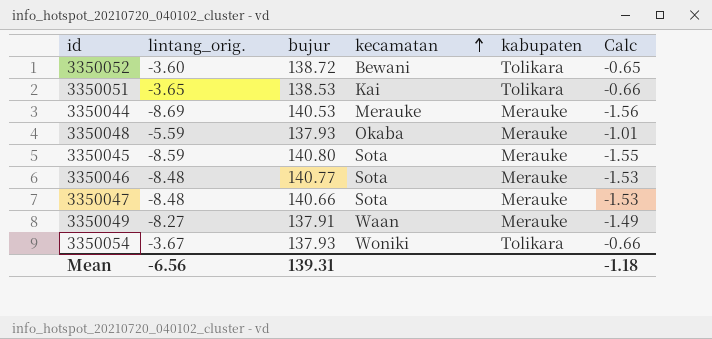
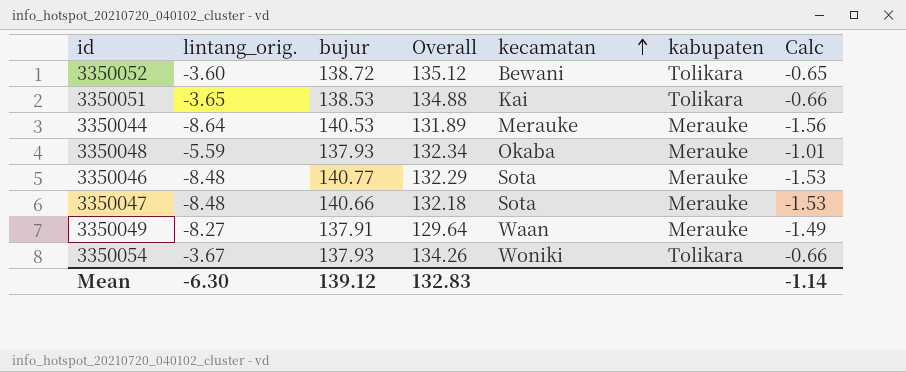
column Overall | formula: none -> [lintang_orig.] + [bujur]
row 3350045: -8.59 | 140.80 | Sota | Merauke | -1.55 -> none
3350044 | lintang_orig.: -8.69 -> -8.64
Mean | lintang_orig.: -6.56 -> -6.30
Mean | bujur: 139.31 -> 139.12
Mean | Calc: -1.18 -> -1.14

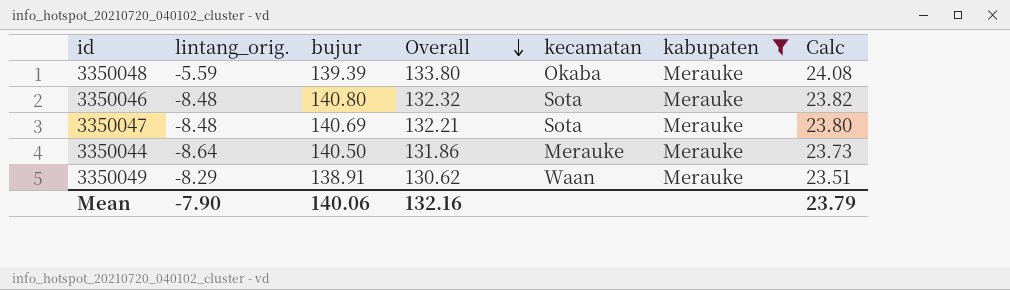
filter: none -> kabupaten = Merauke
row order: kecamatan ascending -> Overall descending
column Calc | formula: [lintang_orig.] * 0.18 -> [Overall] * 0.18
3350048 | bujur: 137.93 -> 139.39
3350048 | Overall: 132.34 -> 133.80
3350046 | bujur: 140.77 -> 140.80
3350046 | Overall: 132.29 -> 132.32
3350047 | bujur: 140.66 -> 140.69
3350047 | Overall: 132.18 -> 132.21
3350044 | bujur: 140.53 -> 140.50
3350044 | Overall: 131.89 -> 131.86
3350049 | lintang_orig.: -8.27 -> -8.29
3350049 | bujur: 137.91 -> 138.91
3350049 | Overall: 129.64 -> 130.62
Mean | lintang_orig.: -6.30 -> -7.90
Mean | bujur: 139.12 -> 140.06
Mean | Overall: 132.83 -> 132.16
Mean | Calc: -1.14 -> 23.79

